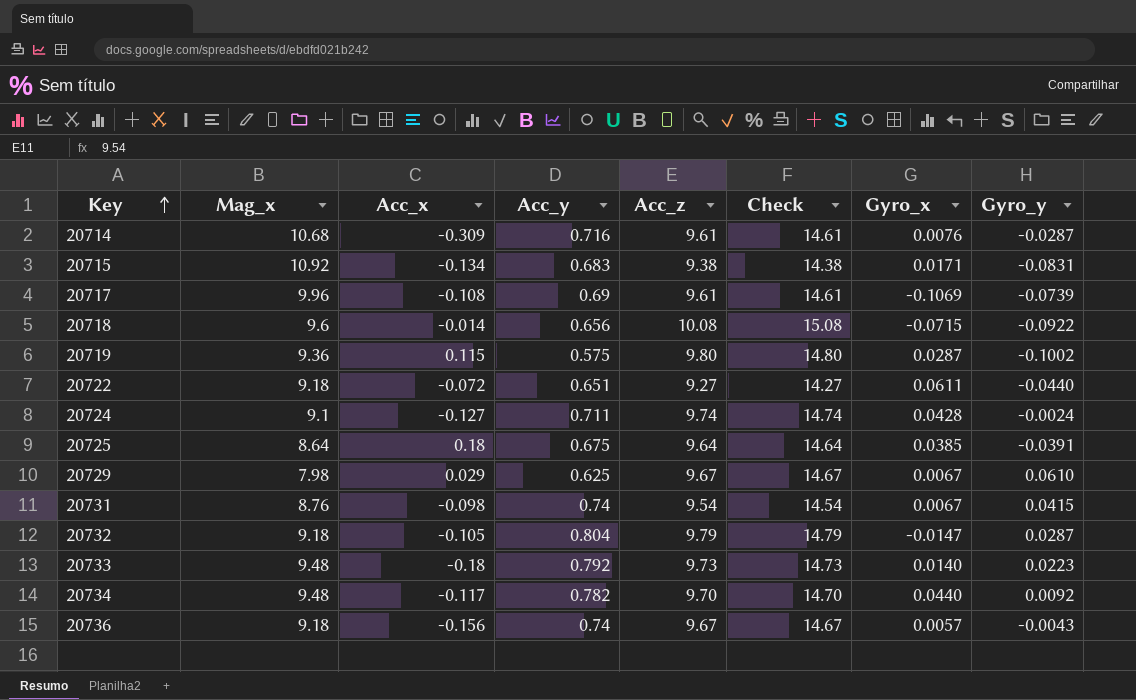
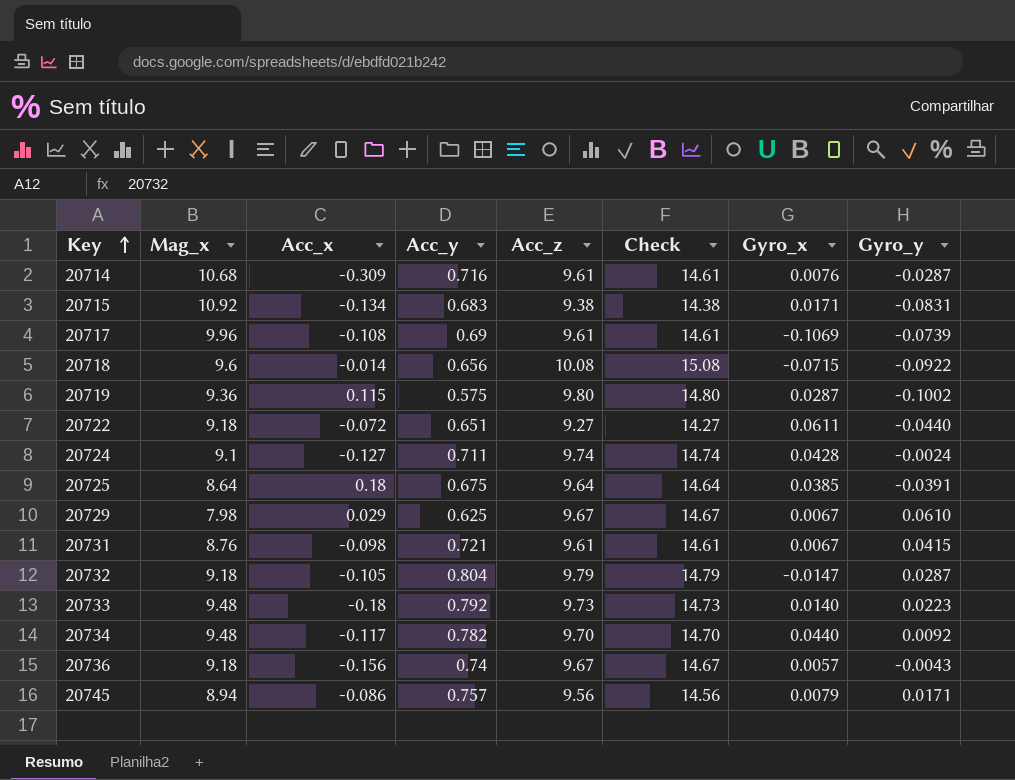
20731 | Acc_y: 0.74 -> 0.721
20731 | Acc_z: 9.54 -> 9.61
20731 | Check: 14.54 -> 14.61
row 20745: none -> 8.94 | -0.086 | 0.757 | 9.56 | 14.56 | 0.0079 | 0.0171

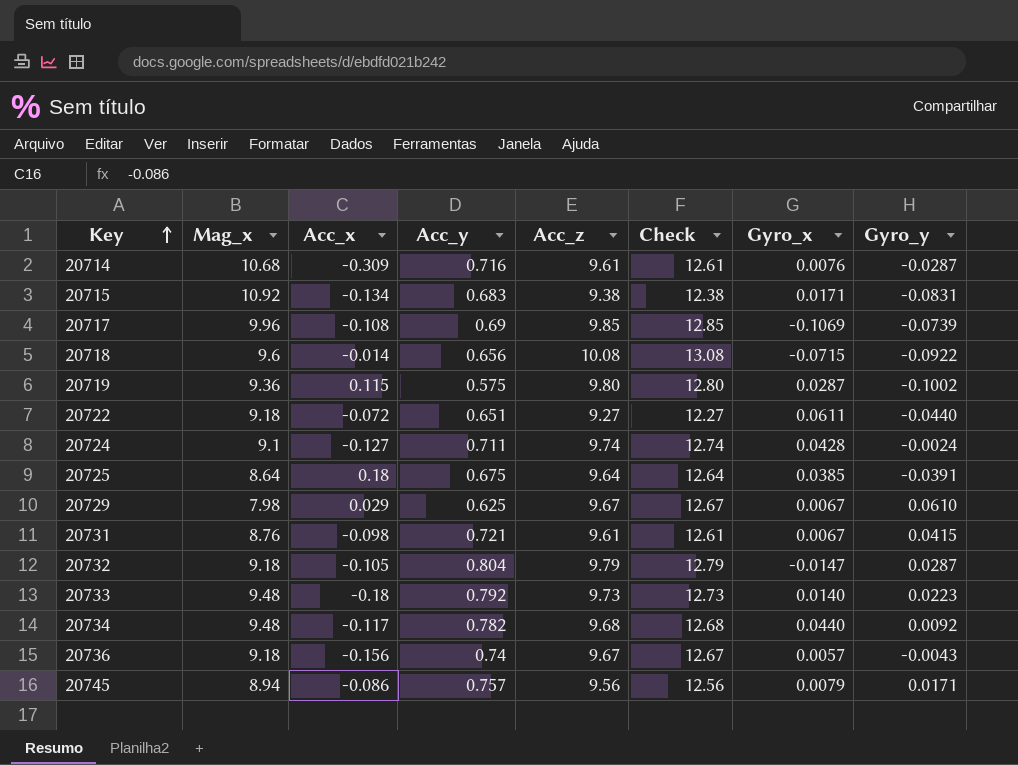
column Check | formula: [Acc_z] + 5 -> [Acc_z] + 3
20717 | Acc_z: 9.61 -> 9.85
20734 | Acc_z: 9.70 -> 9.68

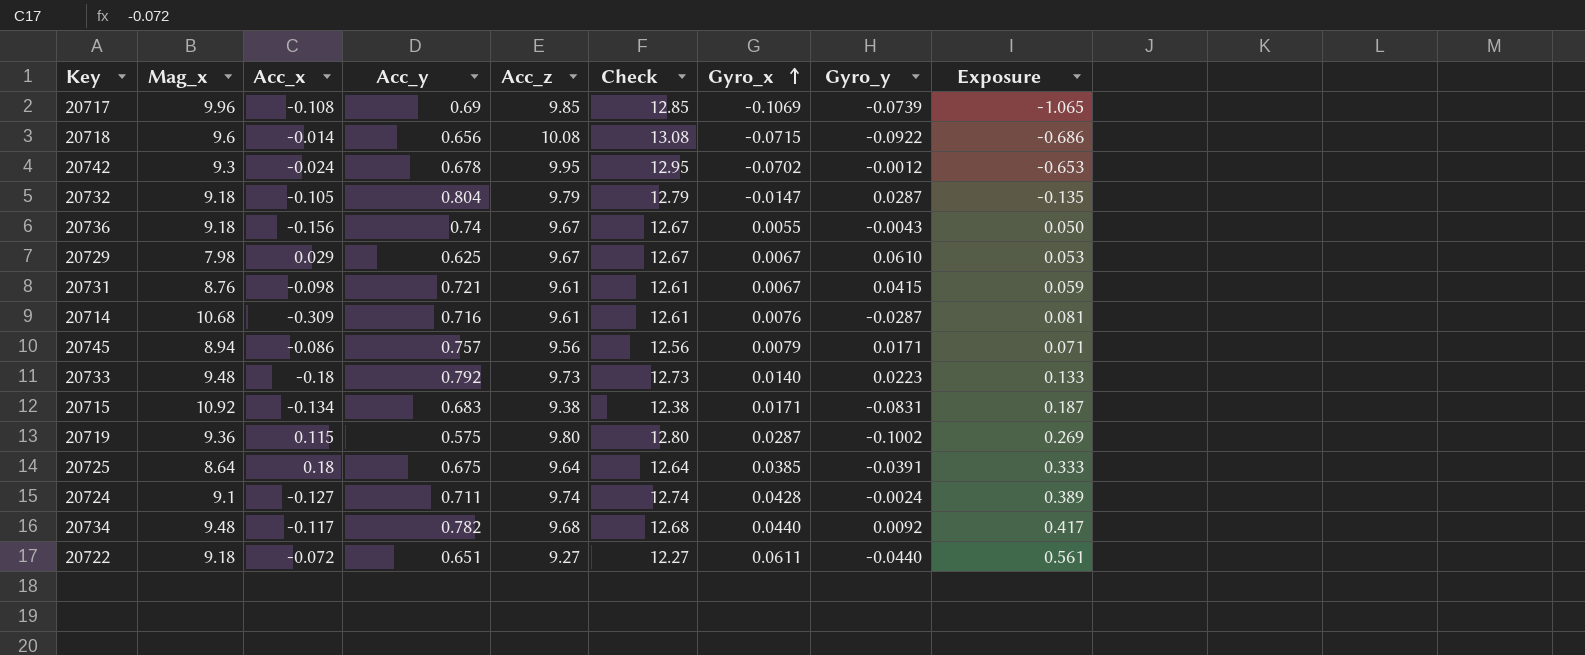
row order: Key ascending -> Gyro_x ascending
column Exposure | formula: none -> [Mag_x] * [Gyro_x]
row 20742: none -> 9.3 | -0.024 | 0.678 | 9.95 | 12.95 | -0.0702 | -0.0012 | -0.653
20736 | Gyro_x: 0.0057 -> 0.0055

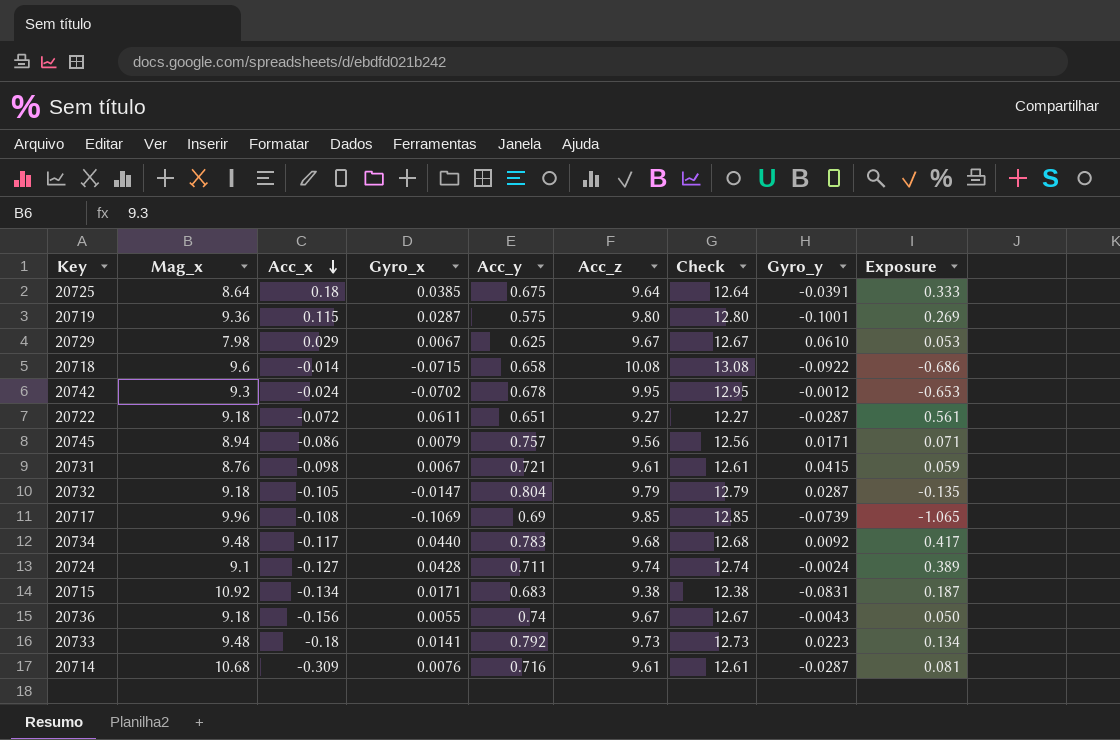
row order: Gyro_x ascending -> Acc_x descending
column Gyro_x | position: 7 -> 4
20719 | Gyro_y: -0.1002 -> -0.1001
20718 | Acc_y: 0.656 -> 0.658
20722 | Gyro_y: -0.0440 -> -0.0287
20734 | Acc_y: 0.782 -> 0.783
20733 | Gyro_x: 0.0140 -> 0.0141
20733 | Exposure: 0.133 -> 0.134

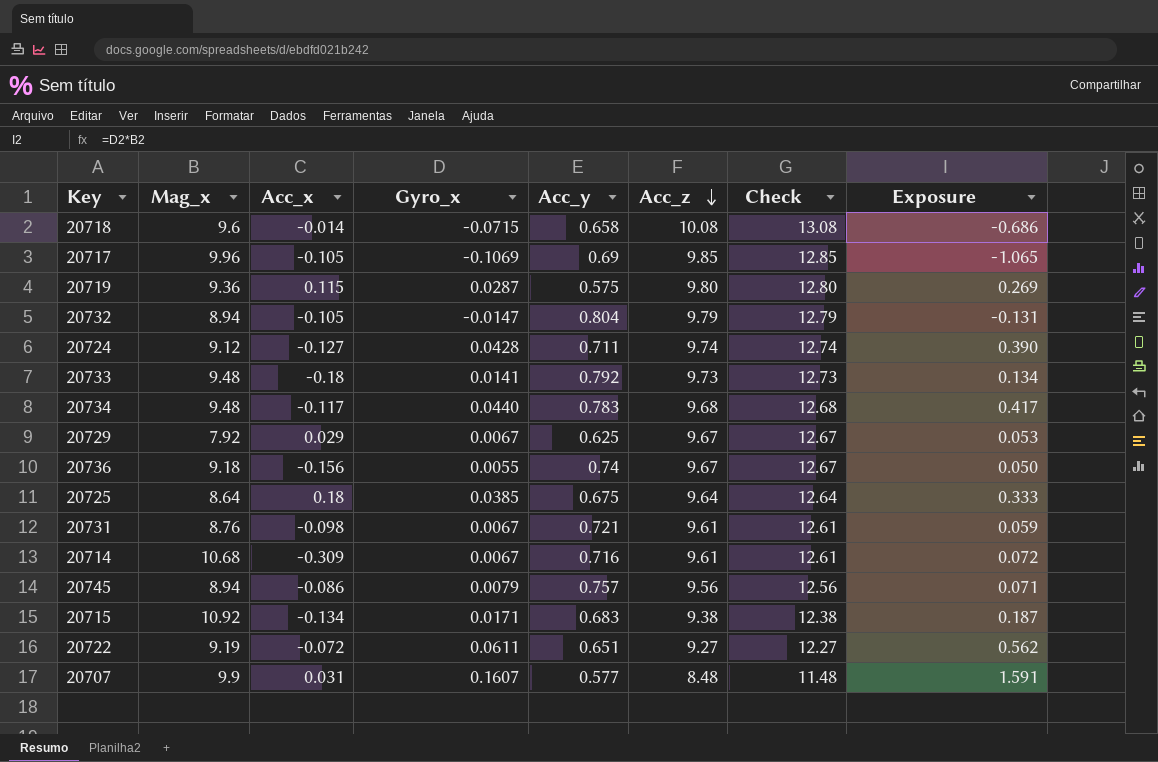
row order: Acc_x descending -> Acc_z descending
column Gyro_y | position: 8 -> none
row 20742: 9.3 | -0.024 | -0.0702 | 0.678 | 9.95 | 12.95 | -0.0012 | -0.653 -> none
20717 | Acc_x: -0.108 -> -0.105
20732 | Mag_x: 9.18 -> 8.94
20732 | Exposure: -0.135 -> -0.131
20724 | Mag_x: 9.1 -> 9.12
20724 | Exposure: 0.389 -> 0.390
20729 | Mag_x: 7.98 -> 7.92
20714 | Gyro_x: 0.0076 -> 0.0067
20714 | Exposure: 0.081 -> 0.072
20722 | Mag_x: 9.18 -> 9.19
20722 | Exposure: 0.561 -> 0.562
row 20707: none -> 9.9 | 0.031 | 0.1607 | 0.577 | 8.48 | 11.48 | 1.591

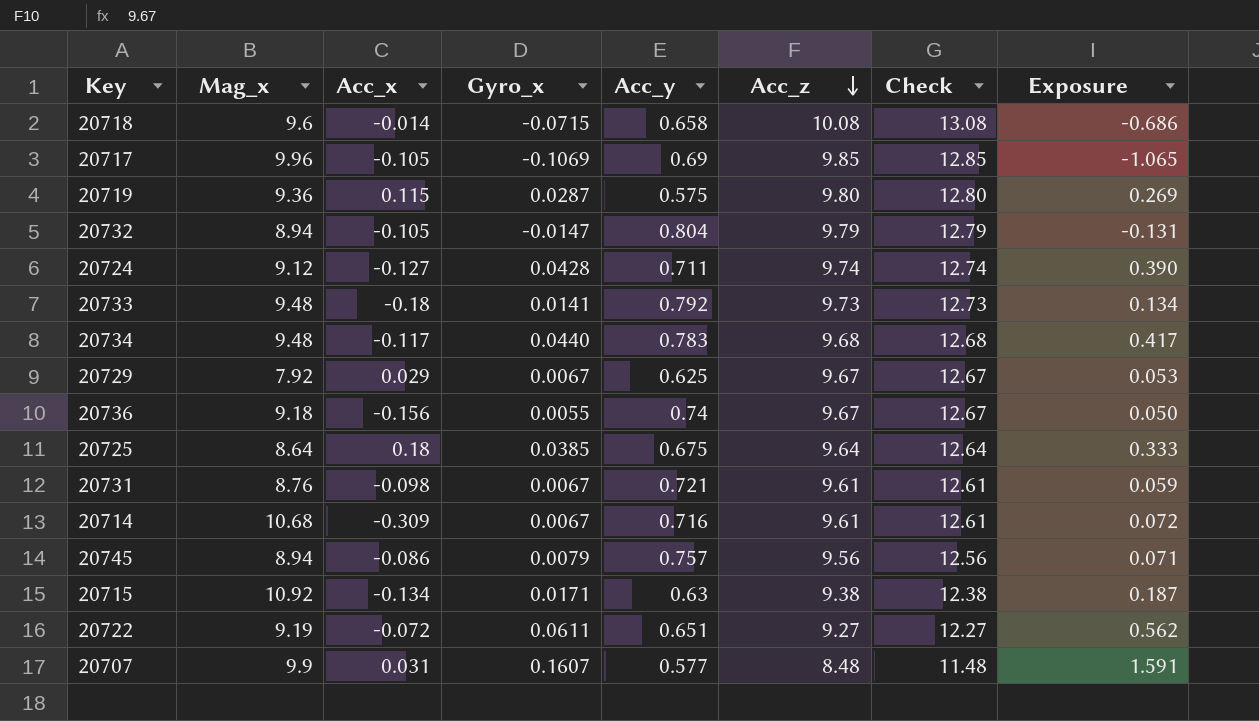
20715 | Acc_y: 0.683 -> 0.63

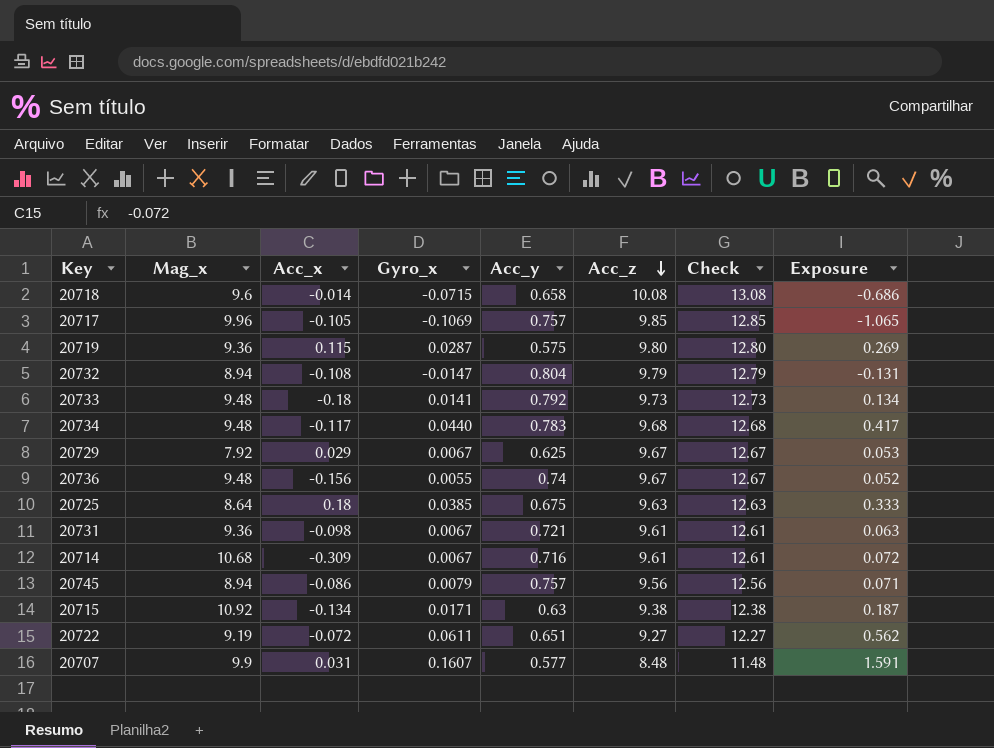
row 20724: 9.12 | -0.127 | 0.0428 | 0.711 | 9.74 | 12.74 | 0.390 -> none
20717 | Acc_y: 0.69 -> 0.757
20732 | Acc_x: -0.105 -> -0.108
20736 | Mag_x: 9.18 -> 9.48
20736 | Exposure: 0.050 -> 0.052
20725 | Acc_z: 9.64 -> 9.63
20725 | Check: 12.64 -> 12.63
20731 | Mag_x: 8.76 -> 9.36
20731 | Exposure: 0.059 -> 0.063

